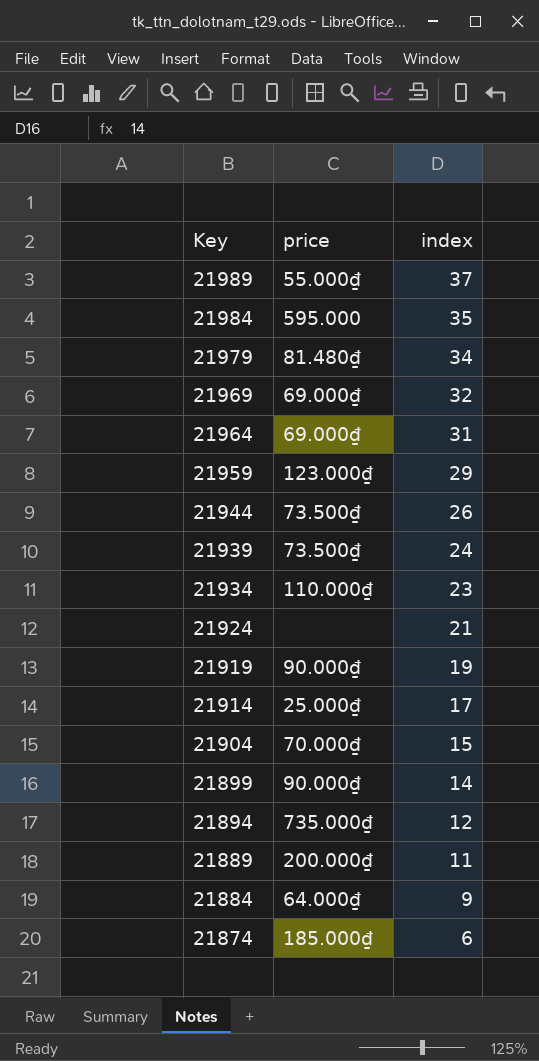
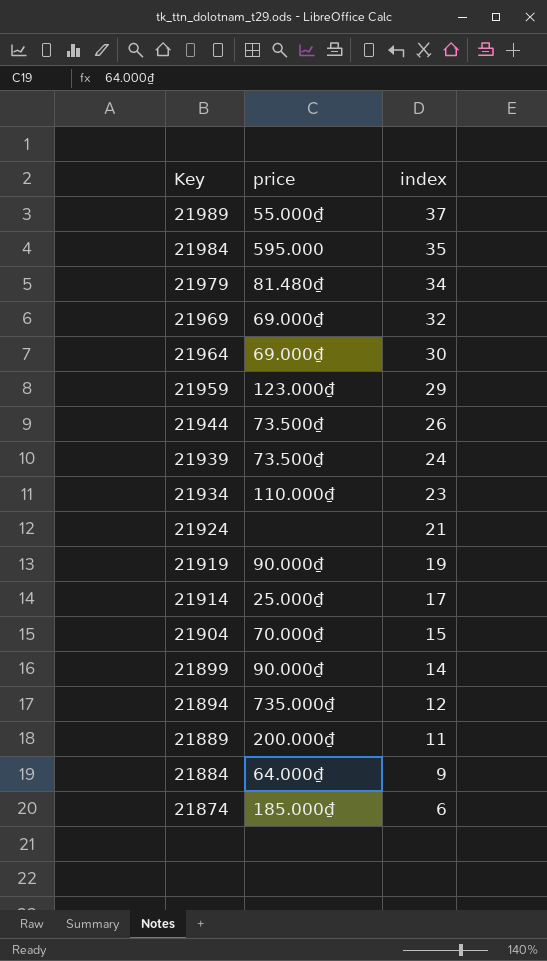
21964 | index: 31 -> 30

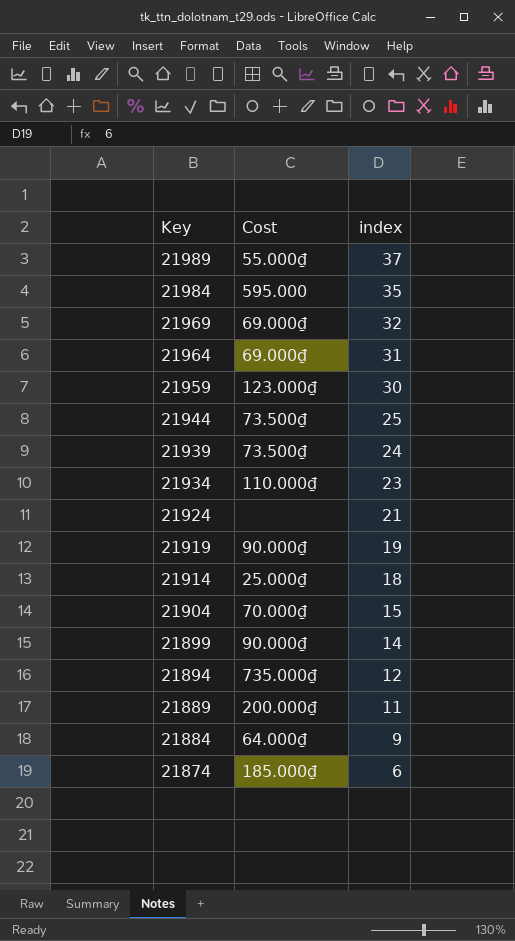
column name: price -> Cost
row 21979: 81.480₫ | 34 -> none
21964 | index: 30 -> 31
21959 | index: 29 -> 30
21944 | index: 26 -> 25
21914 | index: 17 -> 18

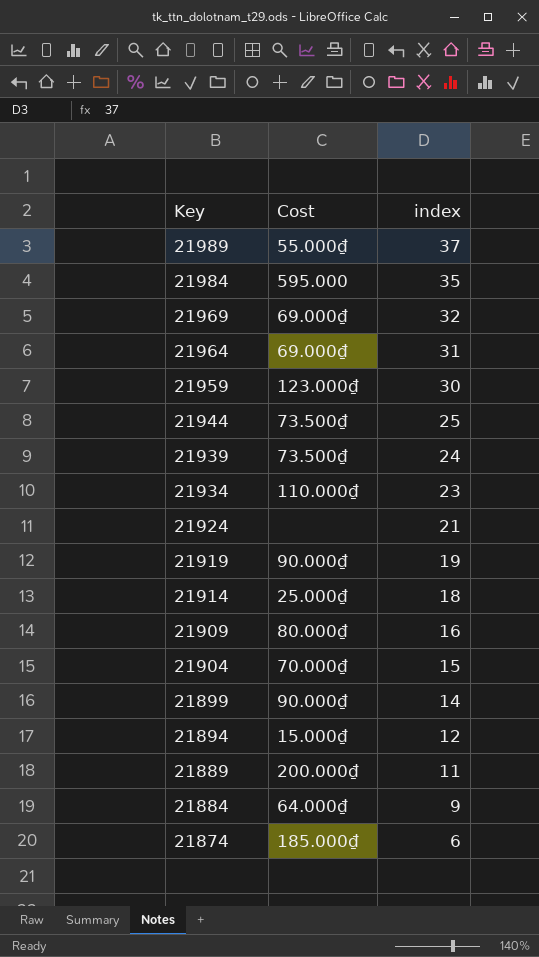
row 21909: none -> 80.000₫ | 16
21894 | Cost: 735.000₫ -> 15.000₫

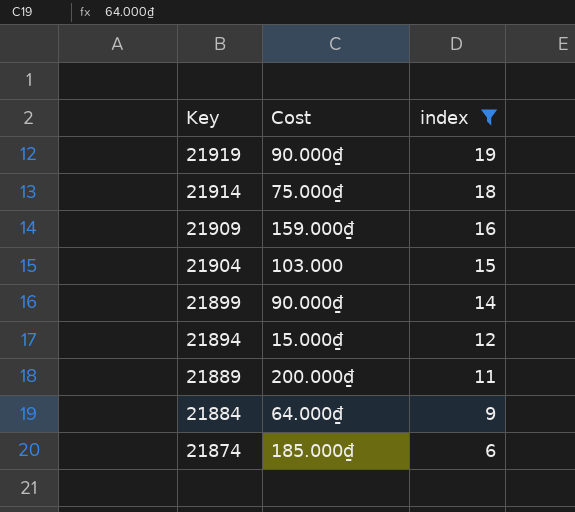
filter: none -> index <= 19
21914 | Cost: 25.000₫ -> 75.000₫
21909 | Cost: 80.000₫ -> 159.000₫
21904 | Cost: 70.000₫ -> 103.000

